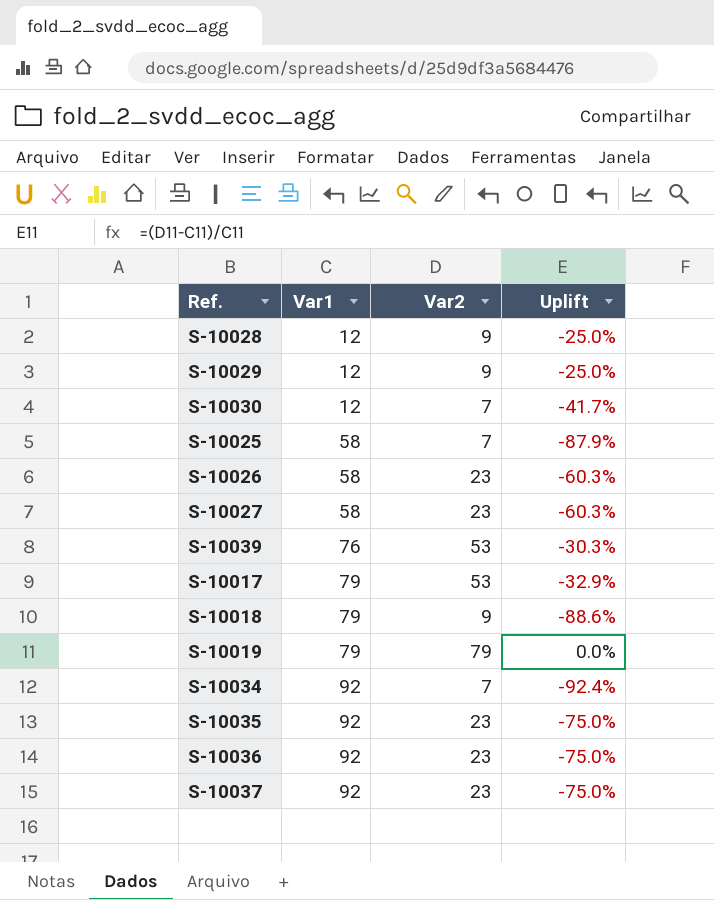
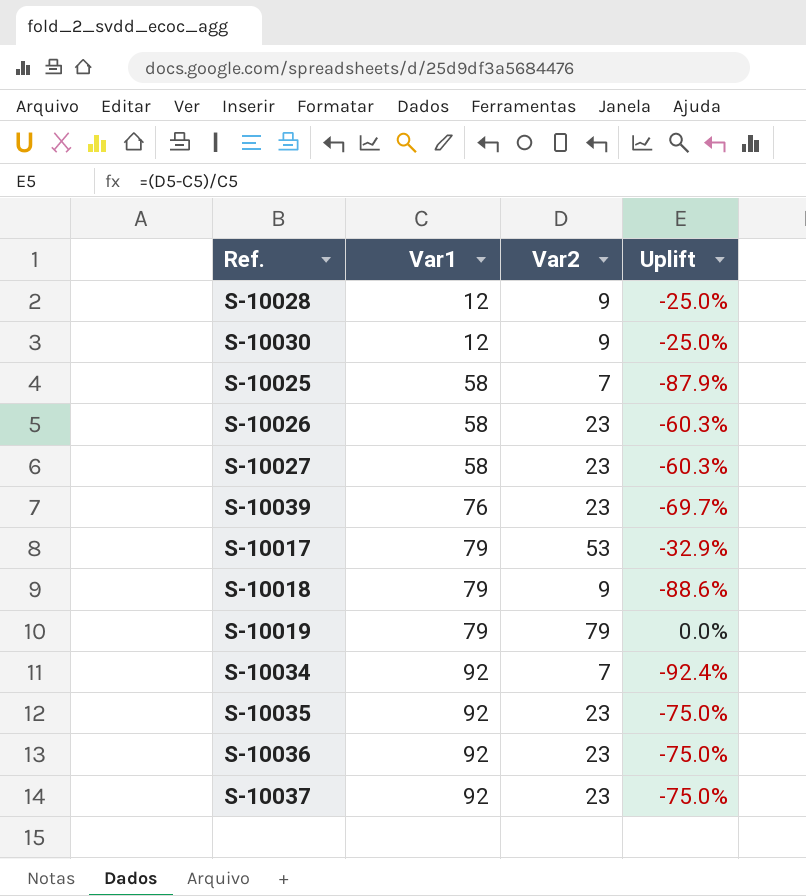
row S-10029: 12 | 9 | -25.0% -> none
S-10030 | Var2: 7 -> 9
S-10030 | Uplift: -41.7% -> -25.0%
S-10039 | Var2: 53 -> 23
S-10039 | Uplift: -30.3% -> -69.7%

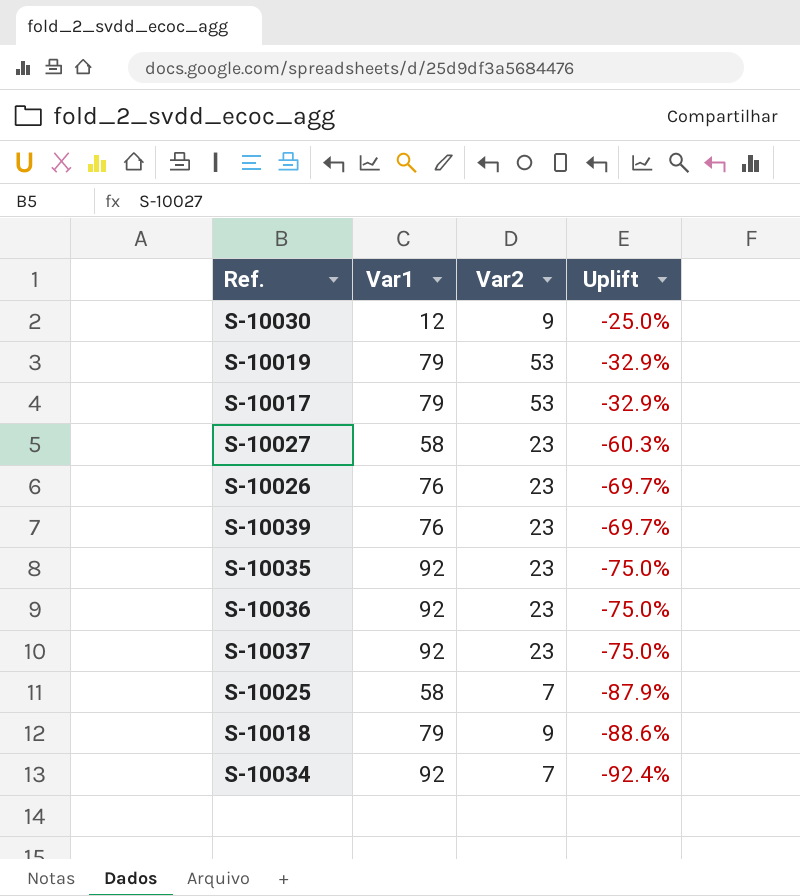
row order: Var1 ascending -> Uplift descending
row S-10028: 12 | 9 | -25.0% -> none
S-10019 | Var2: 79 -> 53
S-10019 | Uplift: 0.0% -> -32.9%
S-10026 | Var1: 58 -> 76
S-10026 | Uplift: -60.3% -> -69.7%

